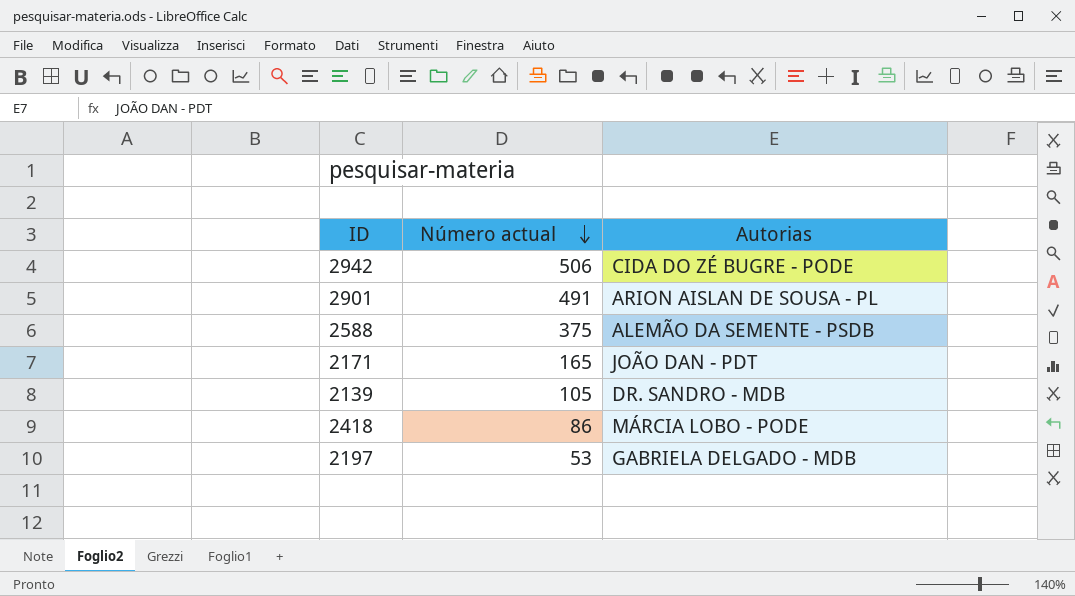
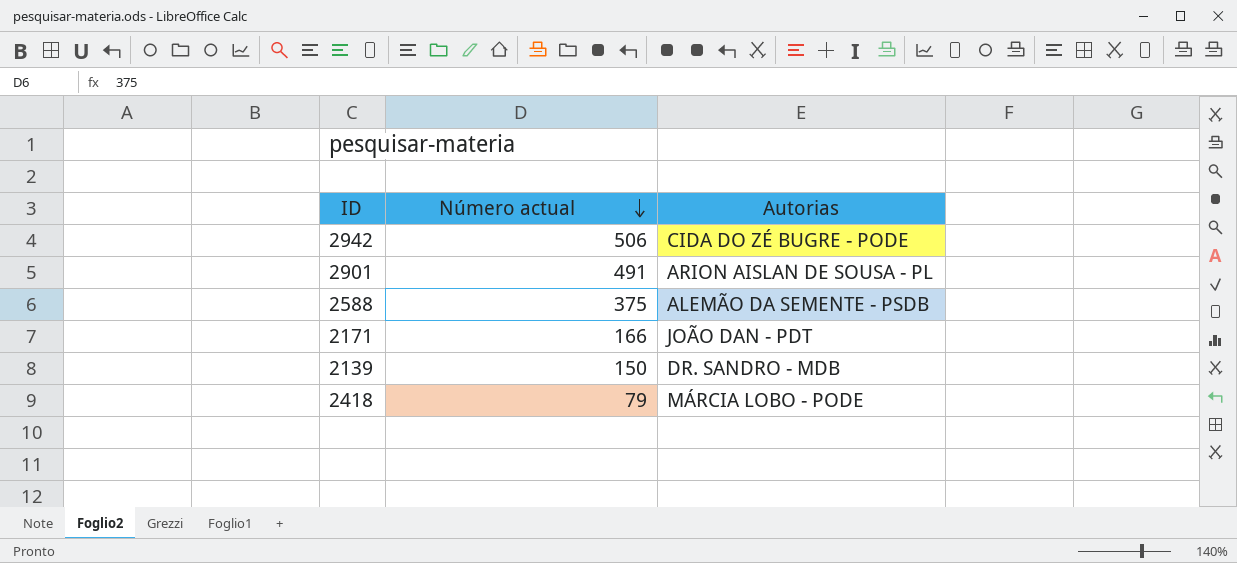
row 2197: 53 | GABRIELA DELGADO - MDB -> none
2171 | Número actual: 165 -> 166
2139 | Número actual: 105 -> 150
2418 | Número actual: 86 -> 79

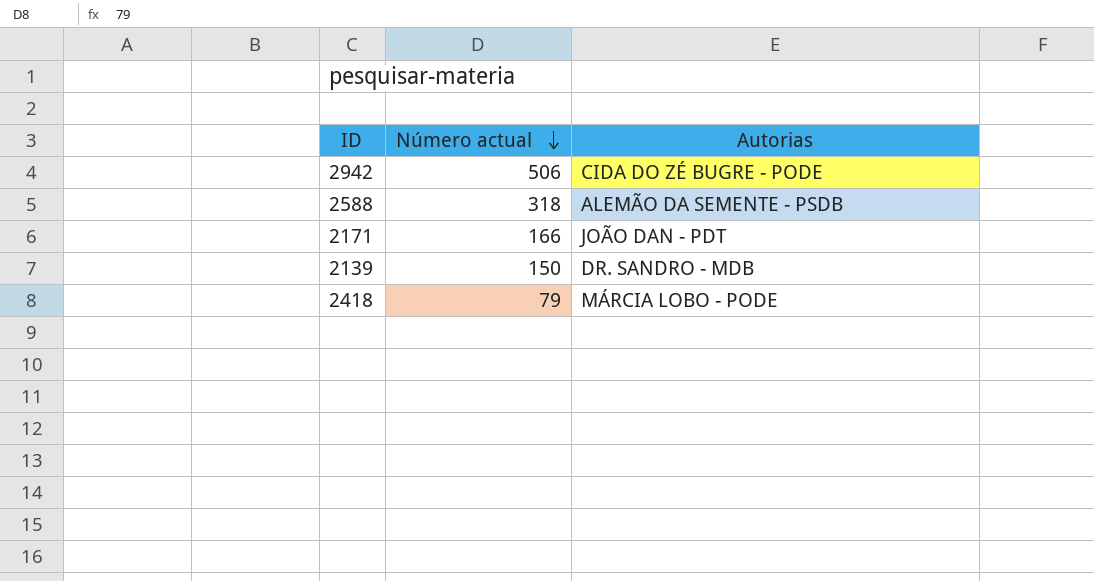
row 2901: 491 | ARION AISLAN DE SOUSA - PL -> none
2588 | Número actual: 375 -> 318

